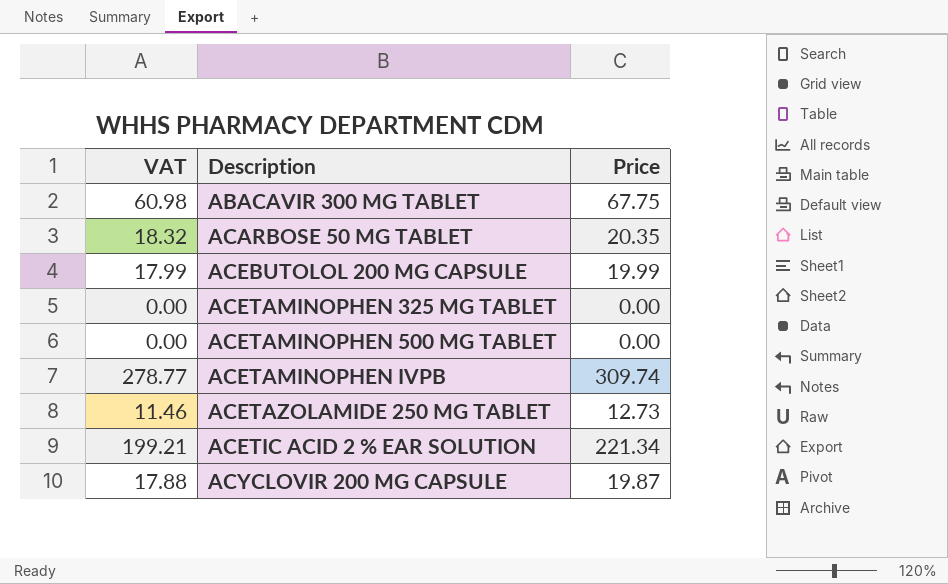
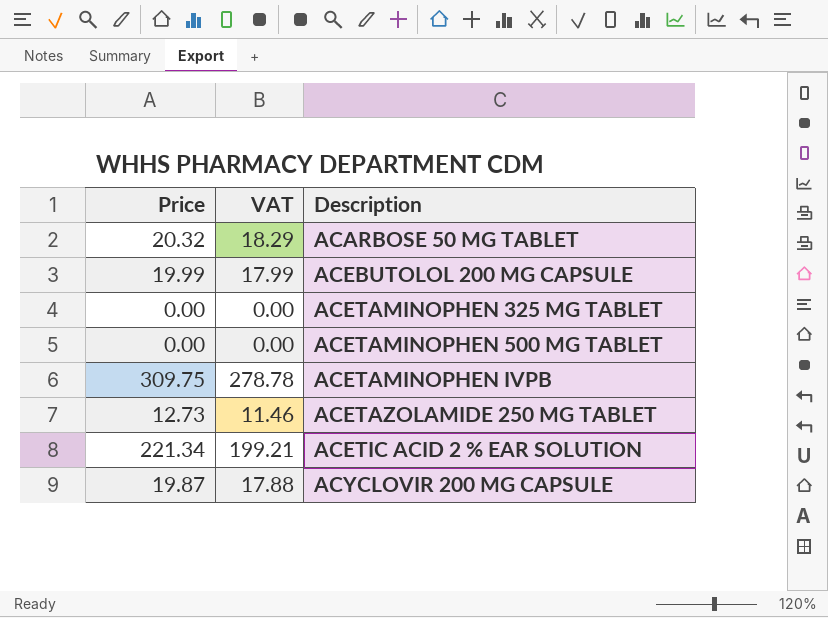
column Price | position: 3 -> 1
row ABACAVIR 300 MG TABLET: 60.98 | 67.75 -> none
ACARBOSE 50 MG TABLET | Price: 20.35 -> 20.32
ACARBOSE 50 MG TABLET | VAT: 18.32 -> 18.29
ACETAMINOPHEN IVPB | Price: 309.74 -> 309.75
ACETAMINOPHEN IVPB | VAT: 278.77 -> 278.78

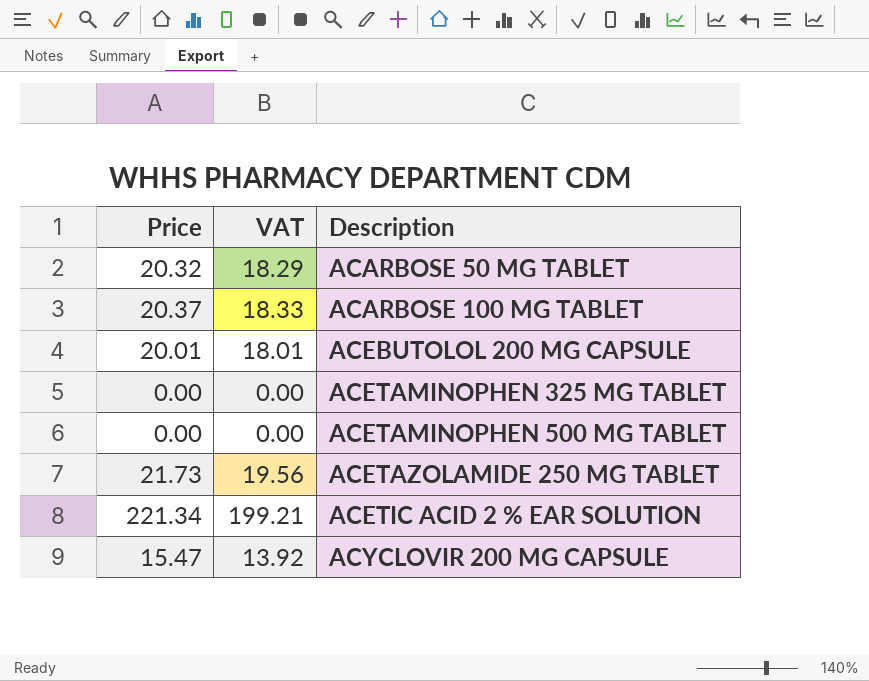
row ACETAMINOPHEN IVPB: 309.75 | 278.78 -> none
row ACARBOSE 100 MG TABLET: none -> 20.37 | 18.33
ACEBUTOLOL 200 MG CAPSULE | Price: 19.99 -> 20.01
ACEBUTOLOL 200 MG CAPSULE | VAT: 17.99 -> 18.01
ACETAZOLAMIDE 250 MG TABLET | Price: 12.73 -> 21.73
ACETAZOLAMIDE 250 MG TABLET | VAT: 11.46 -> 19.56
ACYCLOVIR 200 MG CAPSULE | Price: 19.87 -> 15.47
ACYCLOVIR 200 MG CAPSULE | VAT: 17.88 -> 13.92

